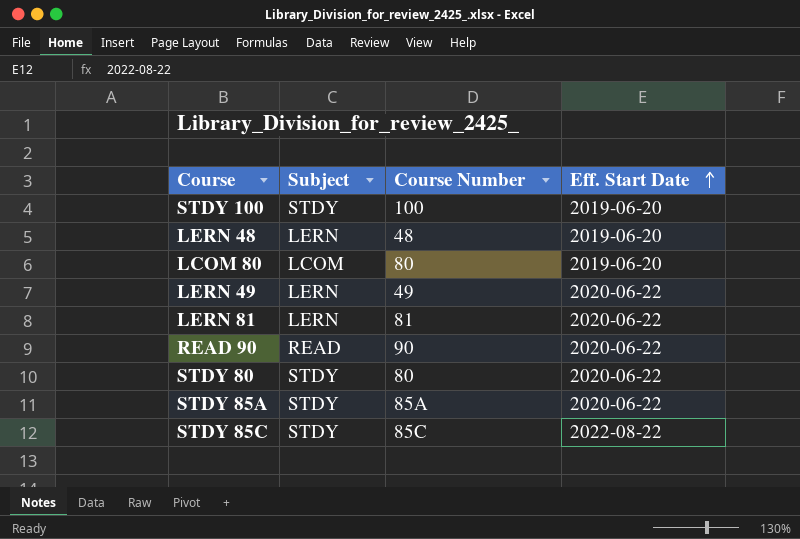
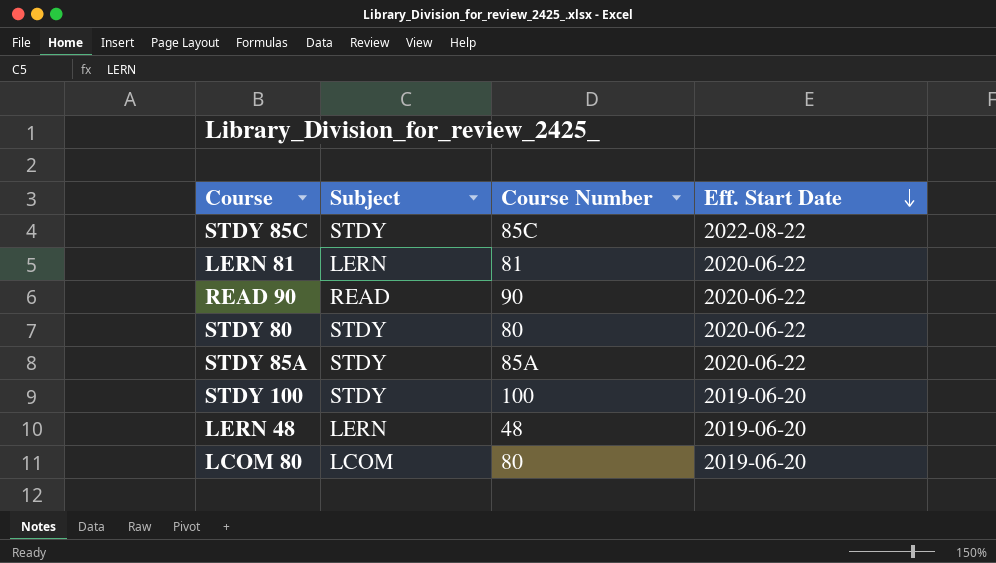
row order: Eff. Start Date ascending -> Eff. Start Date descending
row LERN 49: LERN | 49 | 2020-06-22 -> none

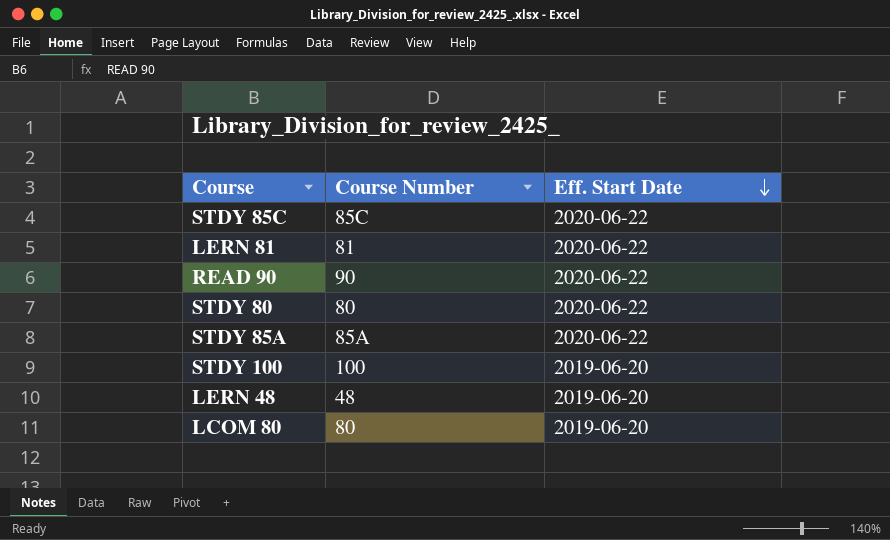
column Subject | position: 2 -> none
STDY 85C | Eff. Start Date: 2022-08-22 -> 2020-06-22

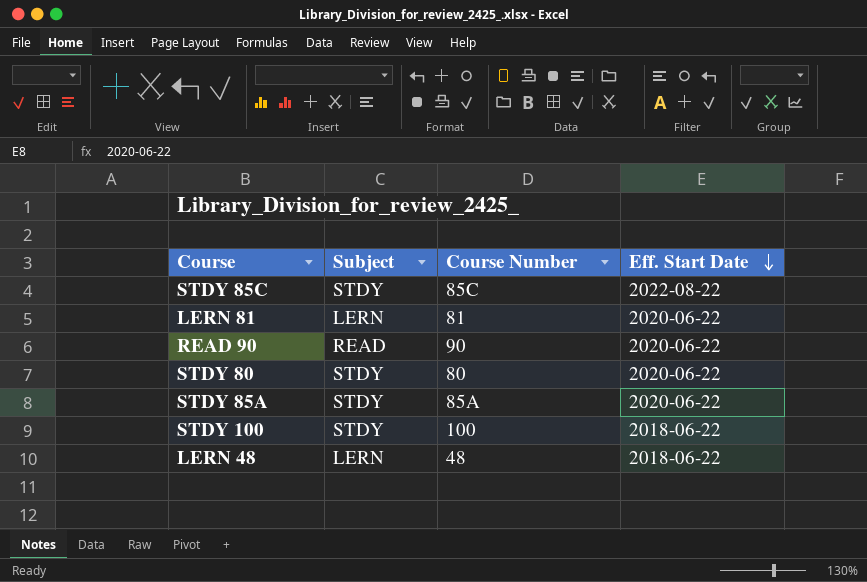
column Subject | position: none -> 2
row LCOM 80: 80 | 2019-06-20 -> none
STDY 85C | Eff. Start Date: 2020-06-22 -> 2022-08-22
STDY 100 | Eff. Start Date: 2019-06-20 -> 2018-06-22
LERN 48 | Eff. Start Date: 2019-06-20 -> 2018-06-22

